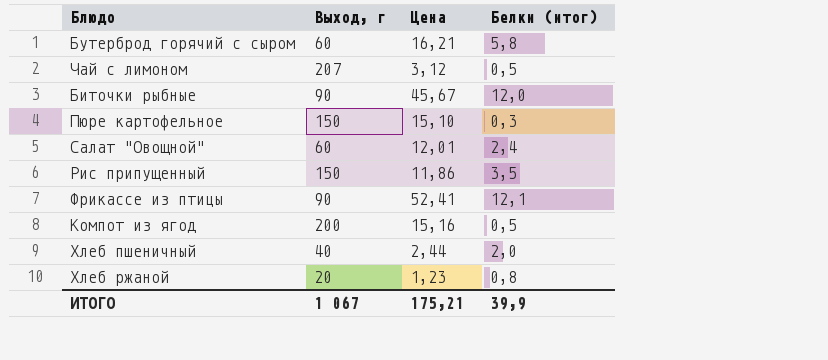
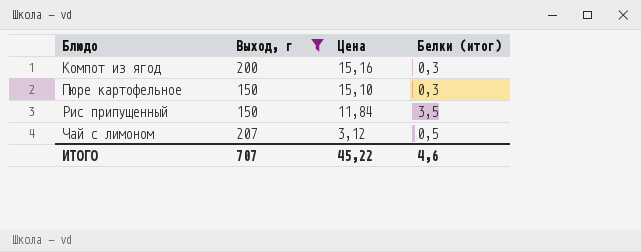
filter: none -> Выход, г >= 150
row order: none -> Блюдо ascending
Компот из ягод | Белки (итог): 0,5 -> 0,3
Рис припущенный | Цена: 11,86 -> 11,84
ИТОГО | Выход, г: 1 067 -> 707
ИТОГО | Цена: 175,21 -> 45,22
ИТОГО | Белки (итог): 39,9 -> 4,6

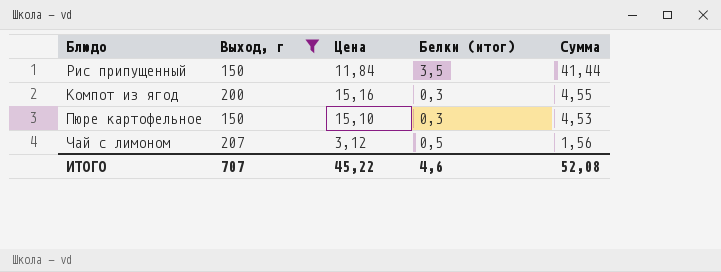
row order: Блюдо ascending -> Сумма descending
column Сумма | formula: none -> [Цена] * [Белки (итог)]

